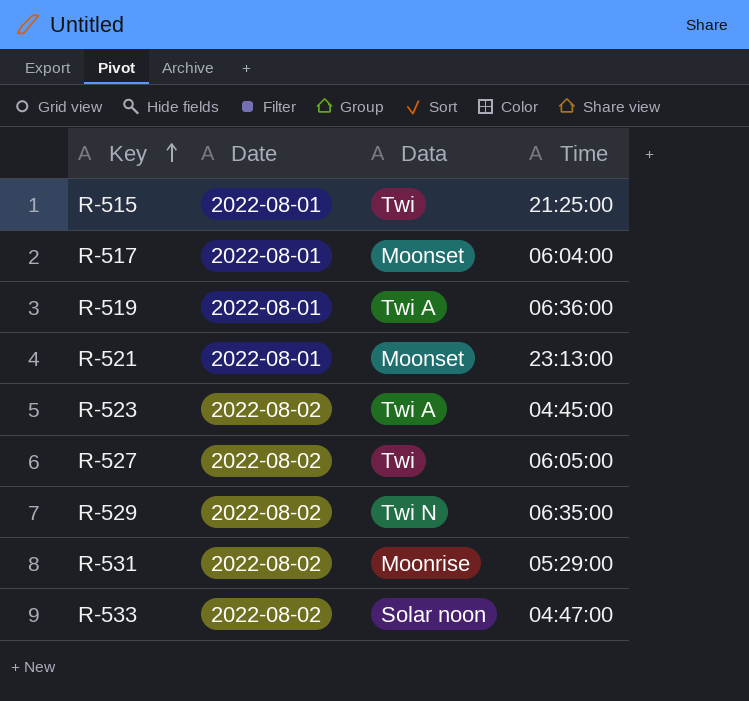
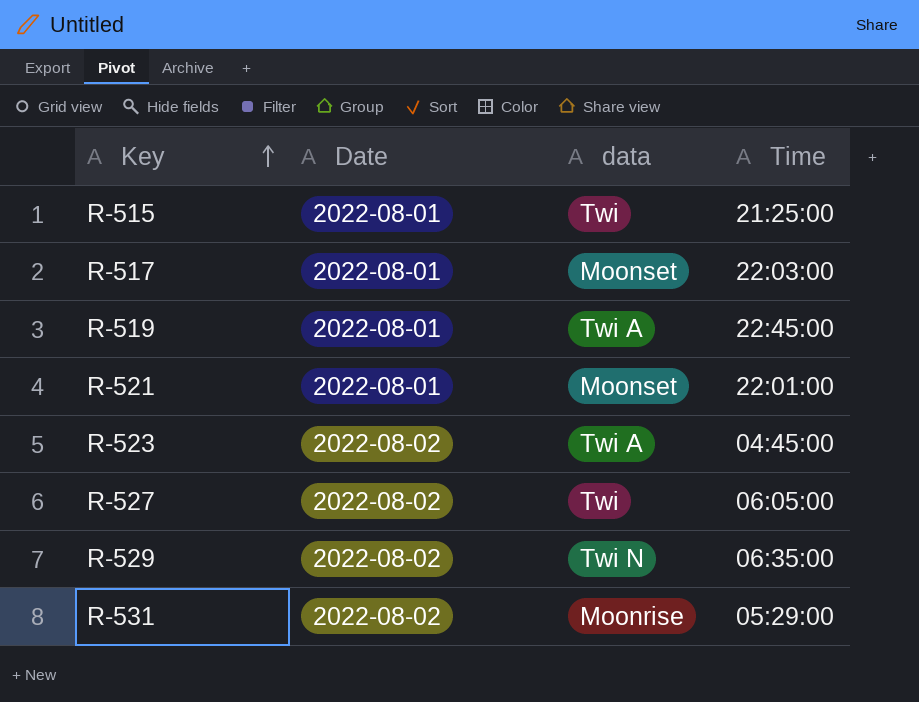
column name: Data -> data
row R-533: 2022-08-02 | Solar noon | 04:47:00 -> none
R-517 | Time: 06:04:00 -> 22:03:00
R-519 | Time: 06:36:00 -> 22:45:00
R-521 | Time: 23:13:00 -> 22:01:00

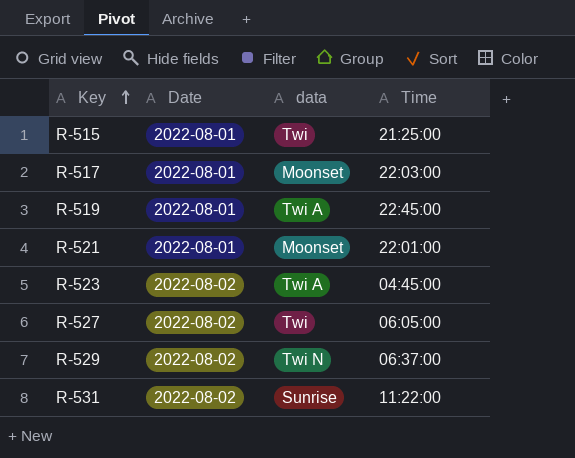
R-529 | Time: 06:35:00 -> 06:37:00
R-531 | data: Moonrise -> Sunrise
R-531 | Time: 05:29:00 -> 11:22:00

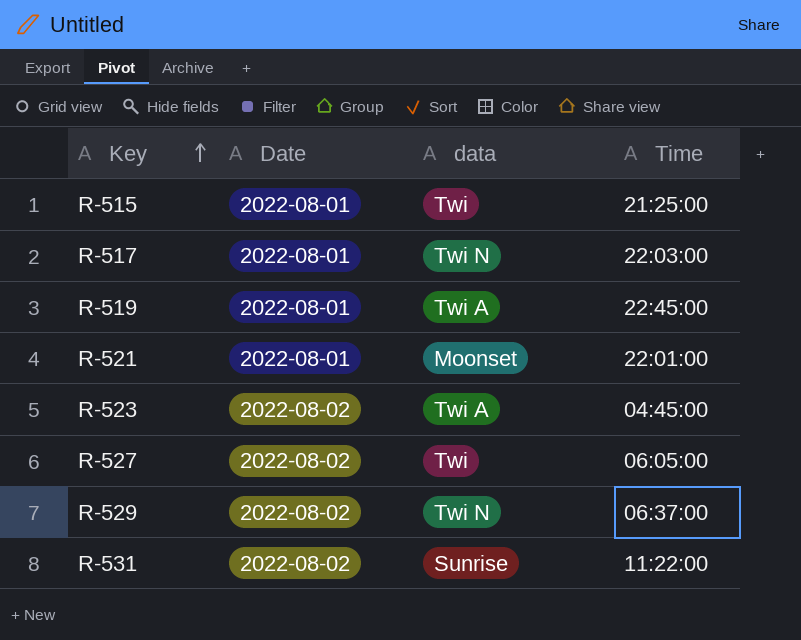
R-517 | data: Moonset -> Twi N

